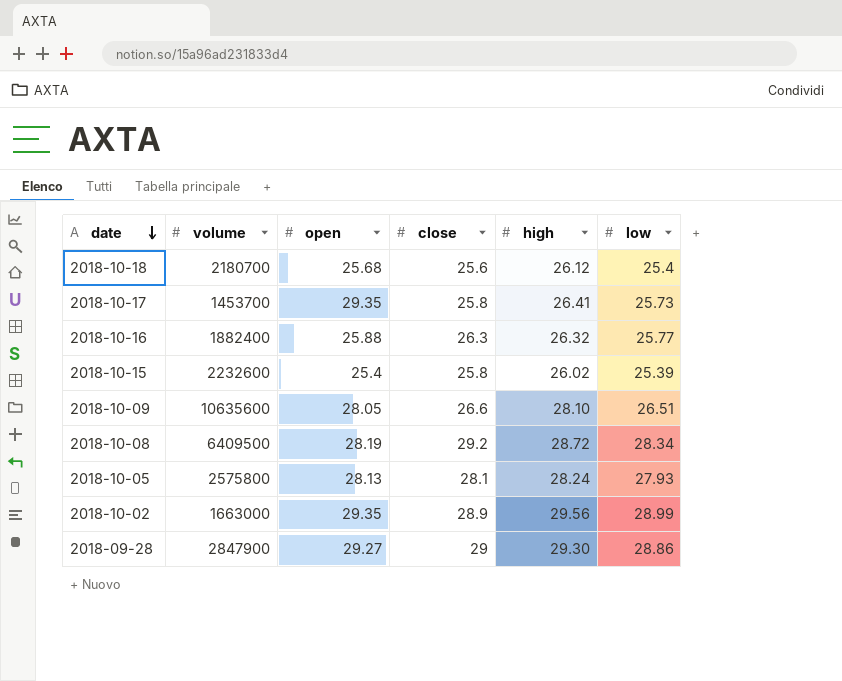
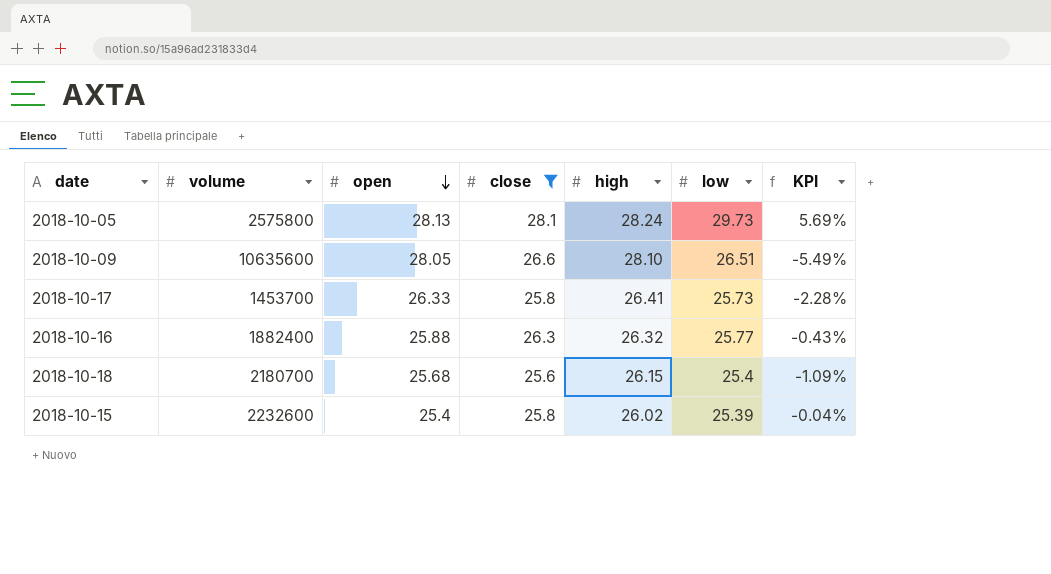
filter: none -> close <= 28.1
row order: date descending -> open descending
column KPI | formula: none -> ([low] - [open]) / [open]
2018-10-05 | low: 27.93 -> 29.73
2018-10-17 | open: 29.35 -> 26.33
2018-10-18 | high: 26.12 -> 26.15

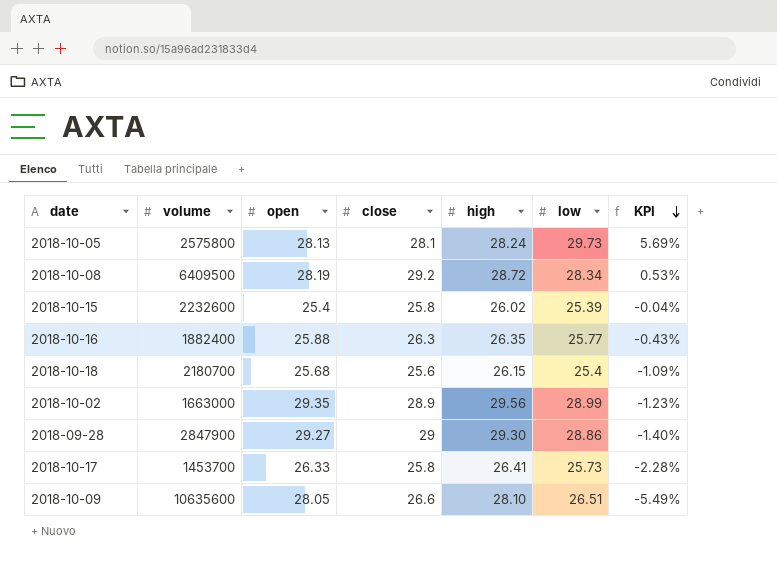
filter: close <= 28.1 -> none
row order: open descending -> KPI descending
2018-10-16 | high: 26.32 -> 26.35

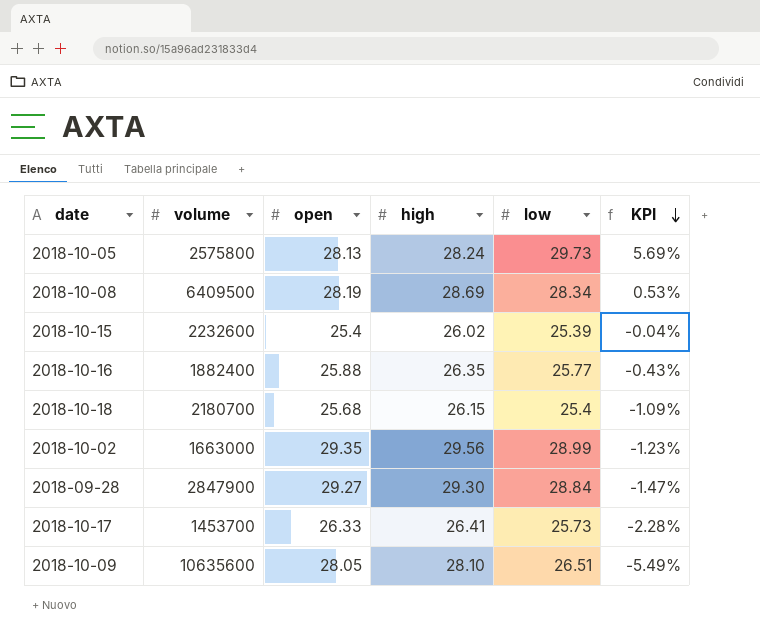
column close | position: 4 -> none
2018-10-08 | high: 28.72 -> 28.69
2018-09-28 | low: 28.86 -> 28.84
2018-09-28 | KPI: -1.40% -> -1.47%

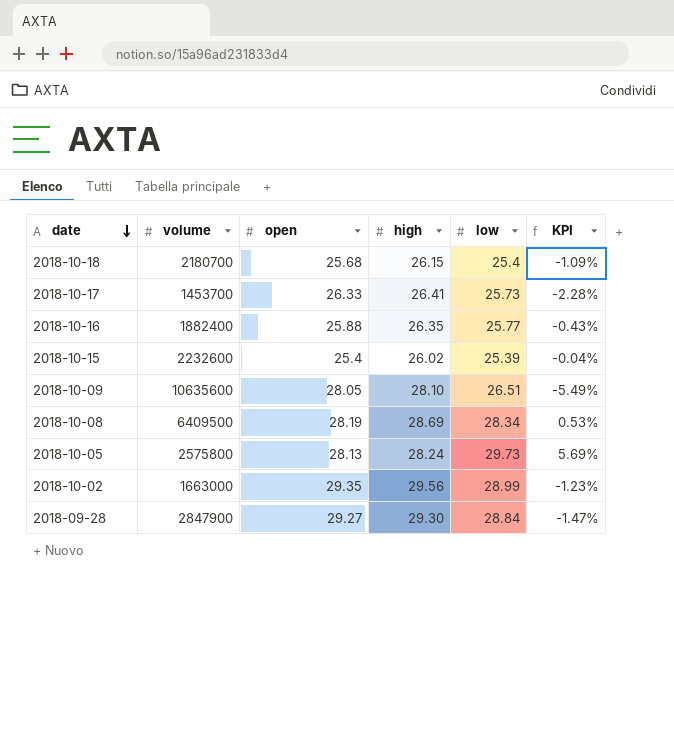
row order: KPI descending -> date descending

